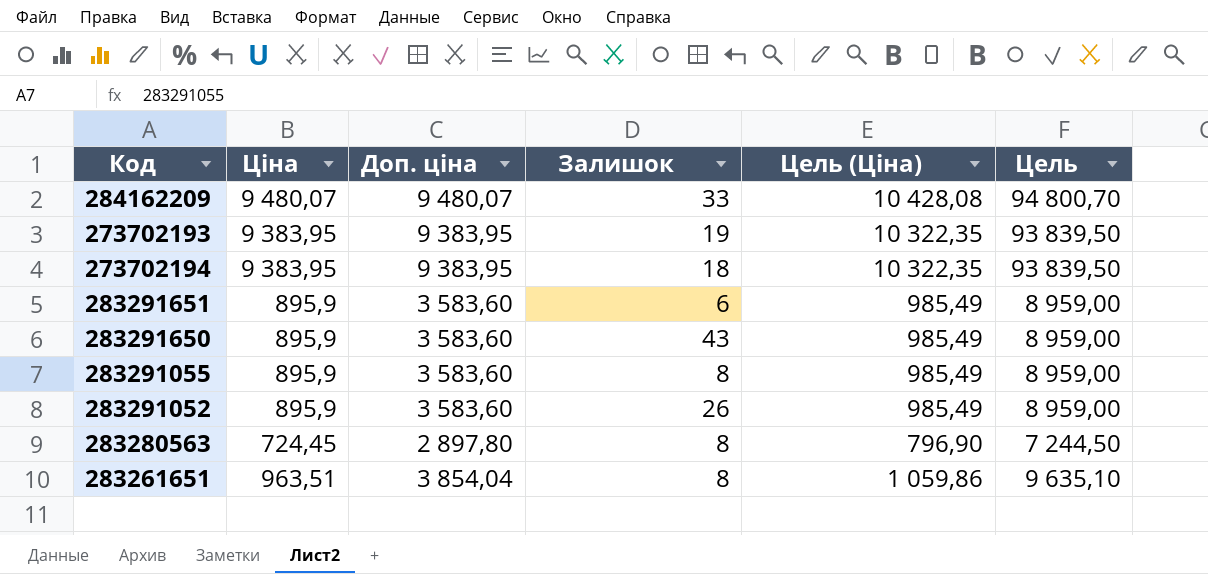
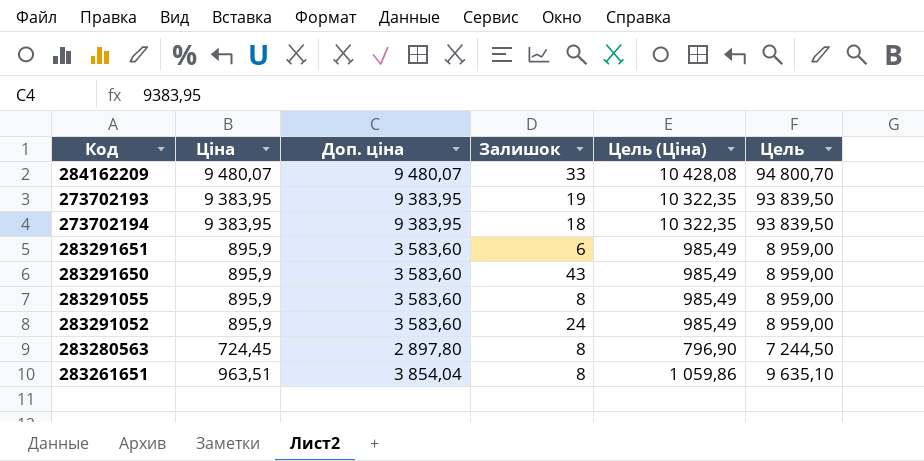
283291052 | Залишок: 26 -> 24

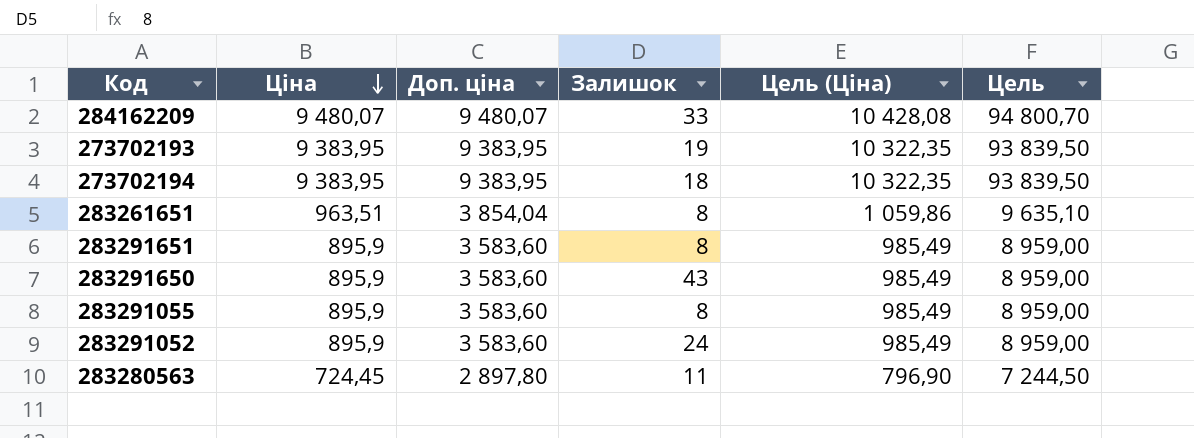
row order: none -> Ціна descending
283291651 | Залишок: 6 -> 8
283280563 | Залишок: 8 -> 11

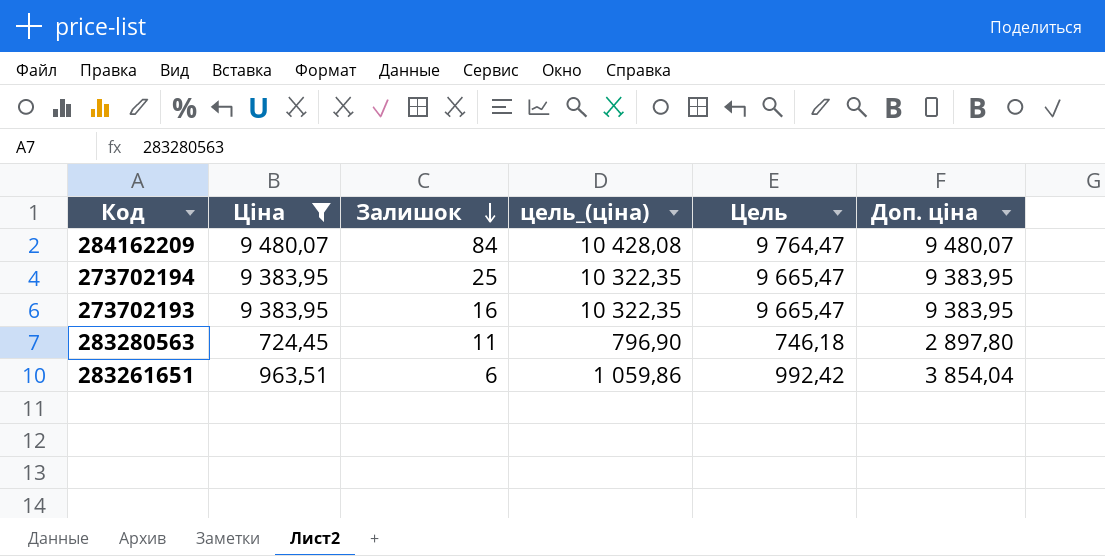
filter: none -> Ціна != 895,9
row order: Ціна descending -> Залишок descending
column name: Цель (Ціна) -> цель_(ціна)
column Цель | formula: [Ціна] * 10 -> [Ціна] * 1,03
column Доп. ціна | position: 3 -> 6
284162209 | Залишок: 33 -> 84
273702194 | Залишок: 18 -> 25
273702193 | Залишок: 19 -> 16
283261651 | Залишок: 8 -> 6

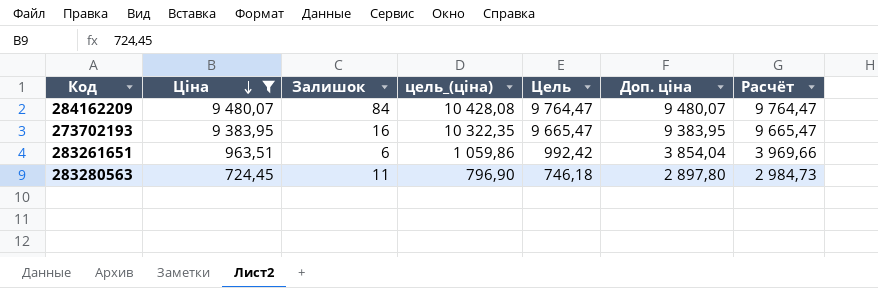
row order: Залишок descending -> Ціна descending
column Расчёт | formula: none -> [Доп. ціна] * 1,03
row 273702194: 9 383,95 | 25 | 10 322,35 | 9 665,47 | 9 383,95 -> none

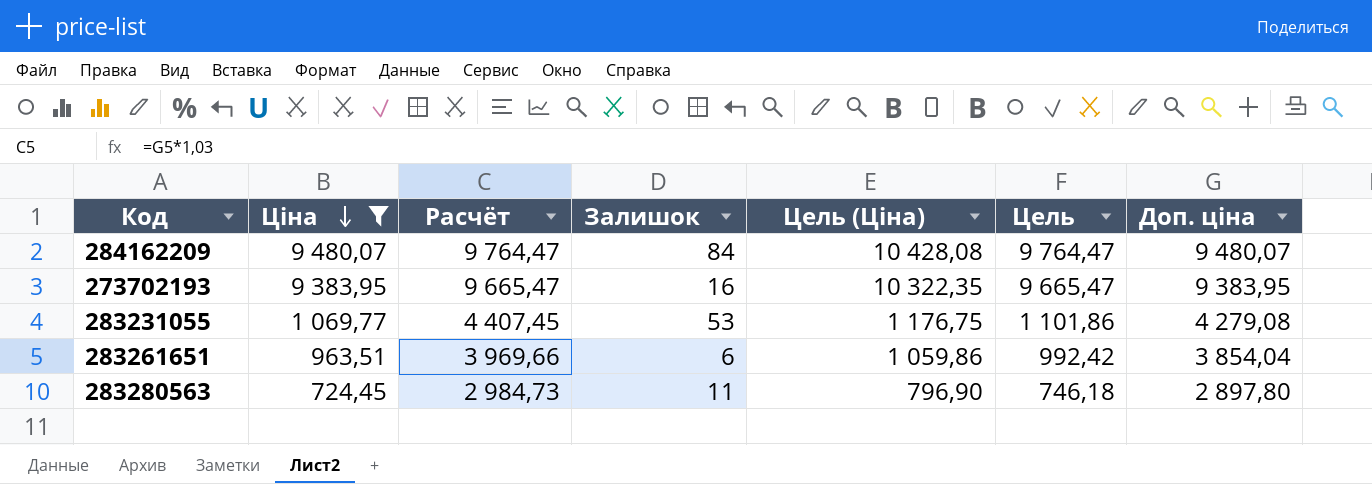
column Расчёт | position: 7 -> 3
column name: цель_(ціна) -> Цель (Ціна)
row 283231055: none -> 1 069,77 | 4 407,45 | 53 | 1 176,75 | 1 101,86 | 4 279,08

